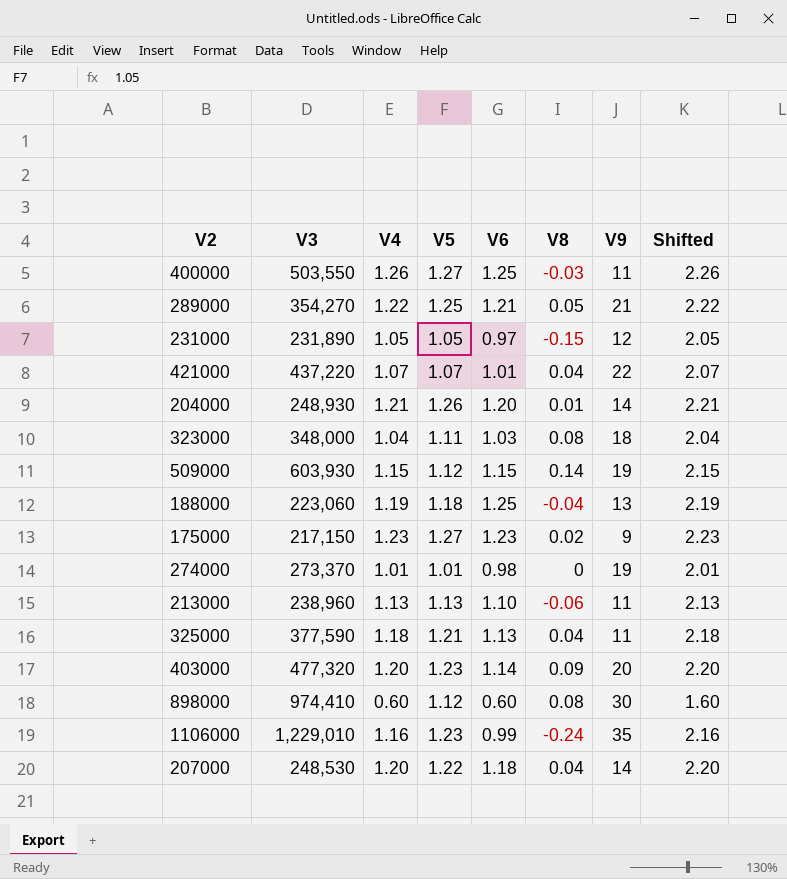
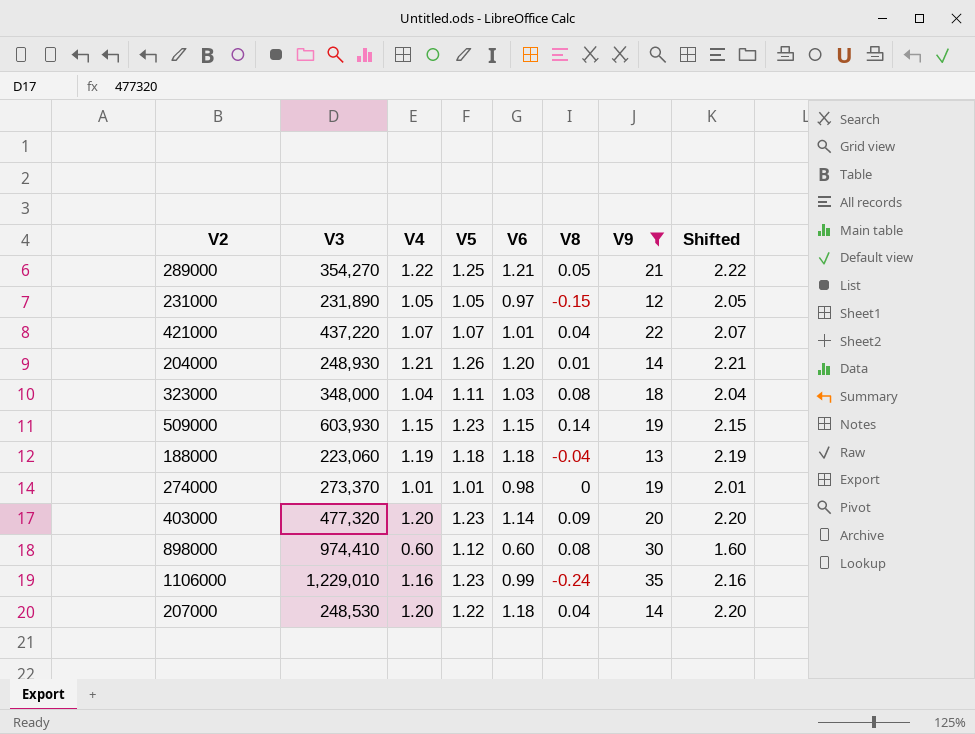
filter: none -> V9 >= 12
509000 | V5: 1.12 -> 1.23
188000 | V6: 1.25 -> 1.18

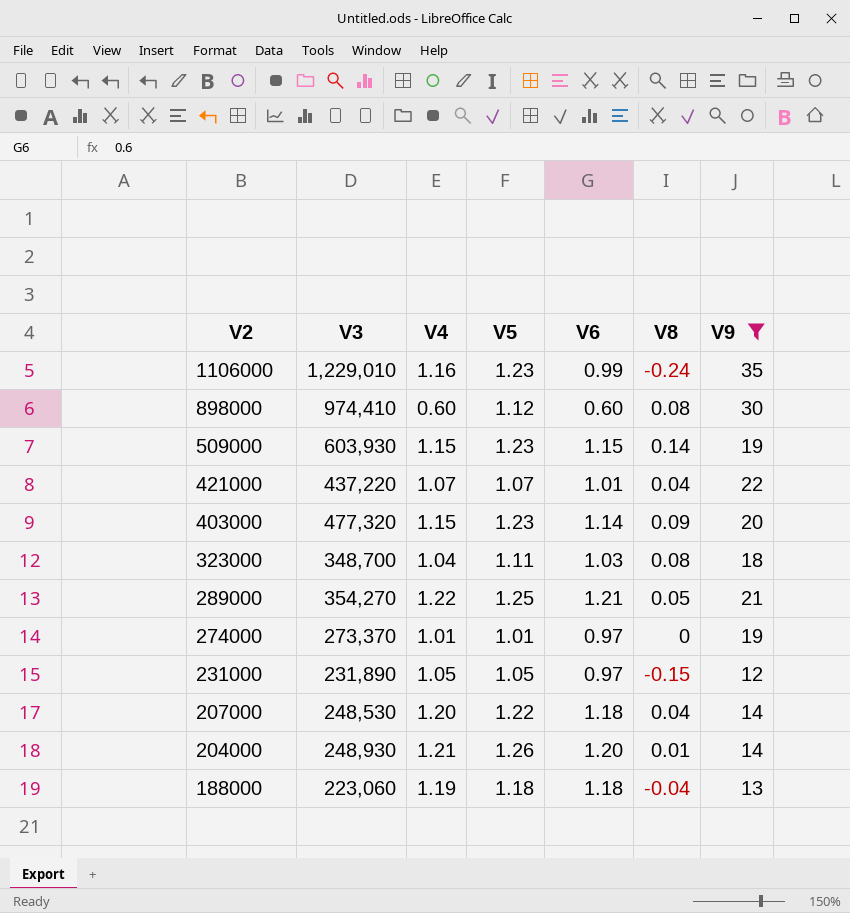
row order: none -> V2 descending
column Shifted | formula: [V4] + 1 -> none
403000 | V4: 1.20 -> 1.15
323000 | V3: 348,000 -> 348,700
274000 | V6: 0.98 -> 0.97

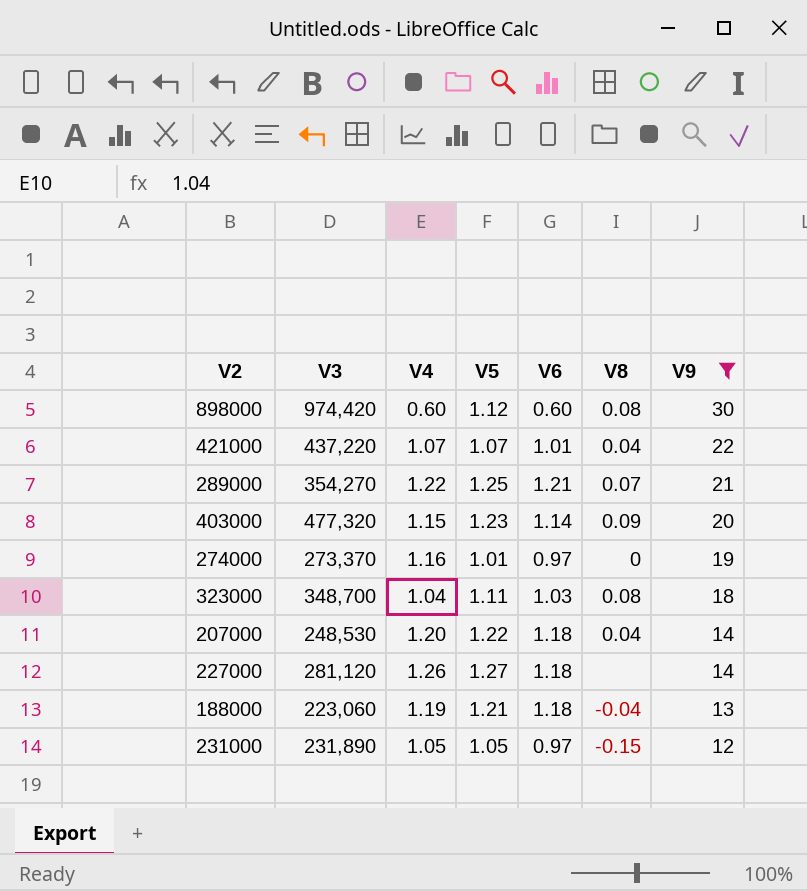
row order: V2 descending -> V9 descending
row 1106000: 1,229,010 | 1.16 | 1.23 | 0.99 | -0.24 | 35 -> none
row 509000: 603,930 | 1.15 | 1.23 | 1.15 | 0.14 | 19 -> none
row 204000: 248,930 | 1.21 | 1.26 | 1.20 | 0.01 | 14 -> none
898000 | V3: 974,410 -> 974,420
289000 | V8: 0.05 -> 0.07
274000 | V4: 1.01 -> 1.16
row 227000: none -> 281,120 | 1.26 | 1.27 | 1.18 | none | 14
188000 | V5: 1.18 -> 1.21

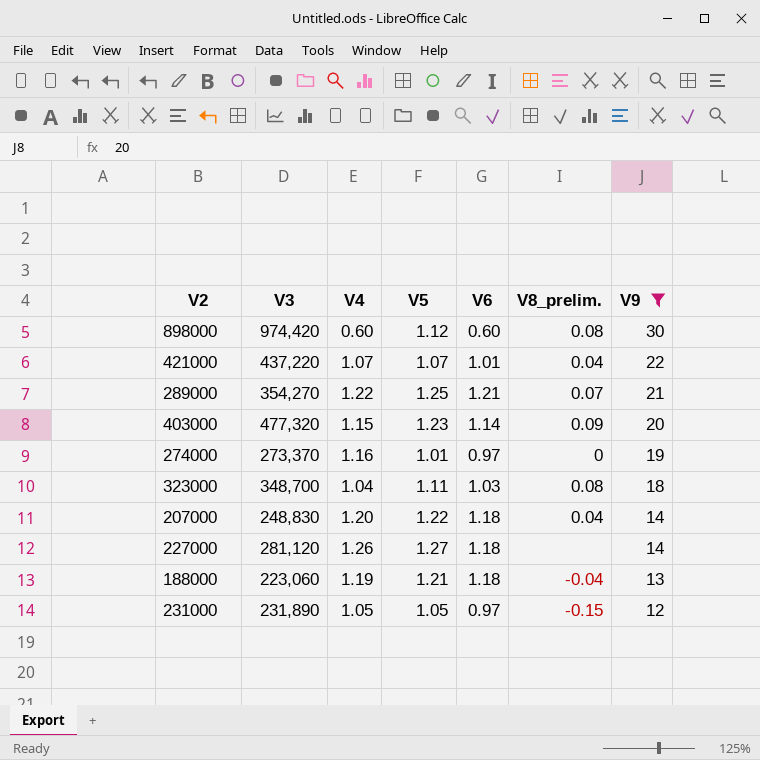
column name: V8 -> V8_prelim.
207000 | V3: 248,530 -> 248,830

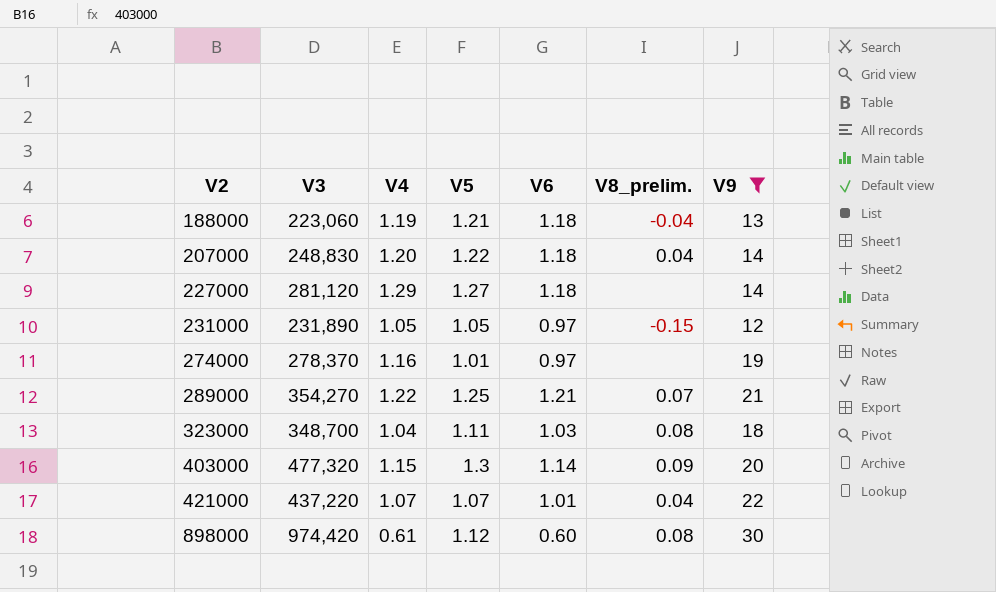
row order: V9 descending -> V2 ascending
227000 | V4: 1.26 -> 1.29
274000 | V3: 273,370 -> 278,370
274000 | V8_prelim.: 0 -> none
403000 | V5: 1.23 -> 1.3
898000 | V4: 0.60 -> 0.61

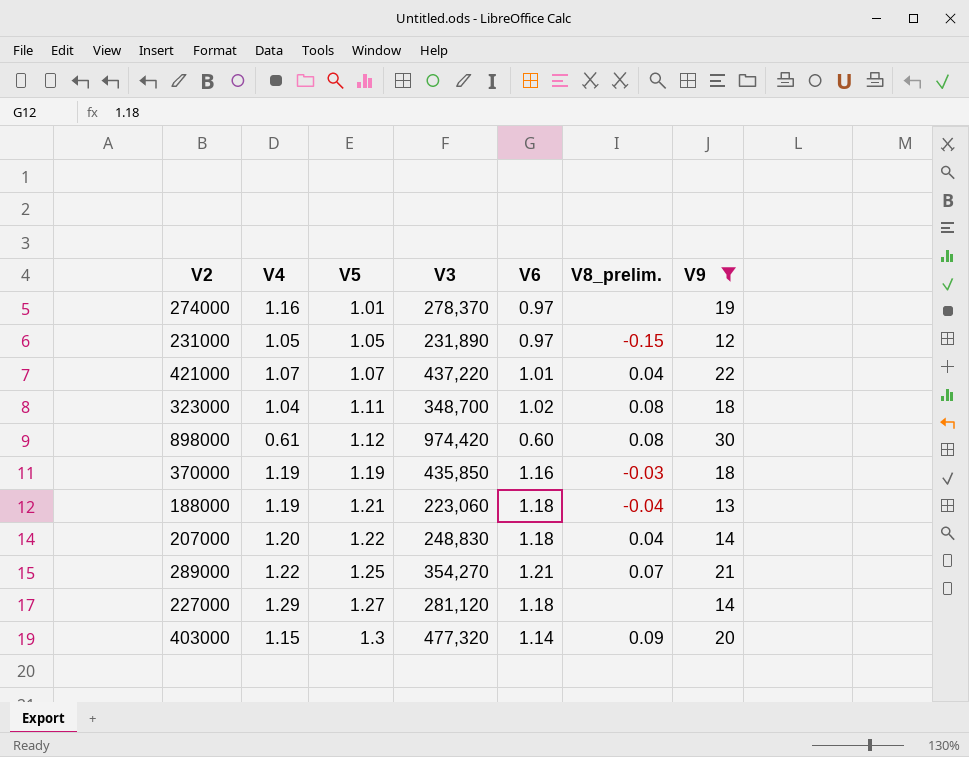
row order: V2 ascending -> V5 ascending
column V3 | position: 2 -> 4
323000 | V6: 1.03 -> 1.02
row 370000: none -> 1.19 | 1.19 | 435,850 | 1.16 | -0.03 | 18

